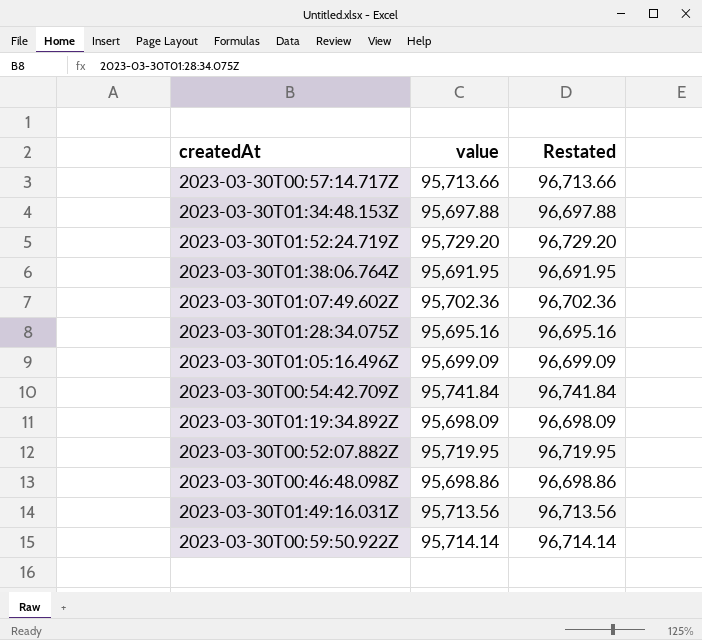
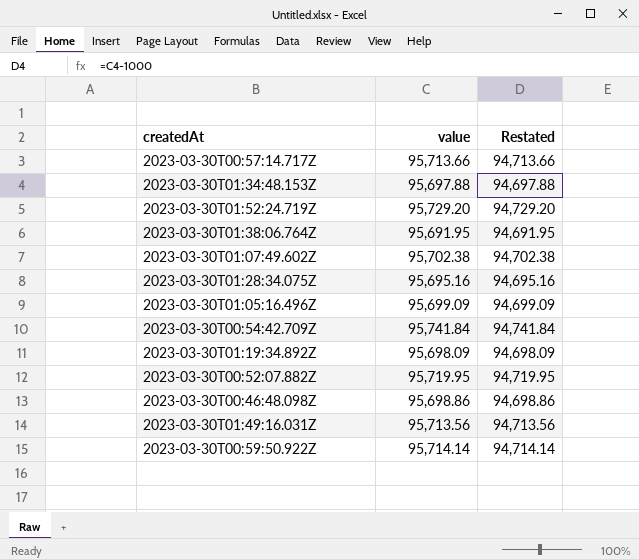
column Restated | formula: [value] + 1000 -> [value] - 1000
2023-03-30T01:07:49.602Z | value: 95,702.36 -> 95,702.38

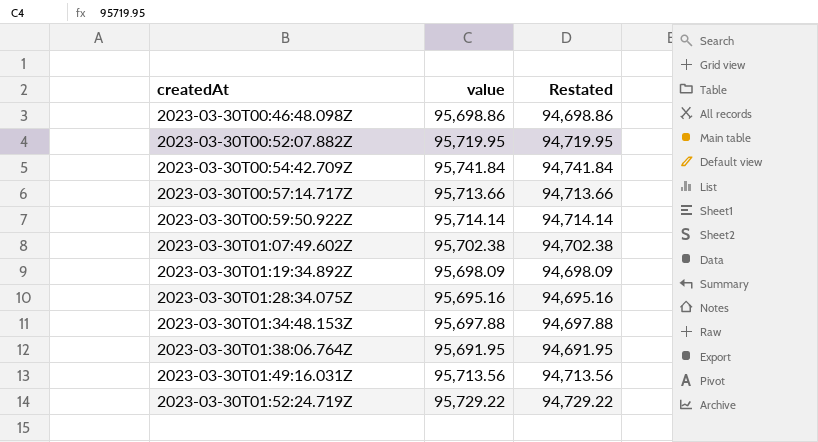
row order: none -> createdAt ascending
row 2023-03-30T01:05:16.496Z: 95,699.09 | 94,699.09 -> none
2023-03-30T01:52:24.719Z | value: 95,729.20 -> 95,729.22
2023-03-30T01:52:24.719Z | Restated: 94,729.20 -> 94,729.22

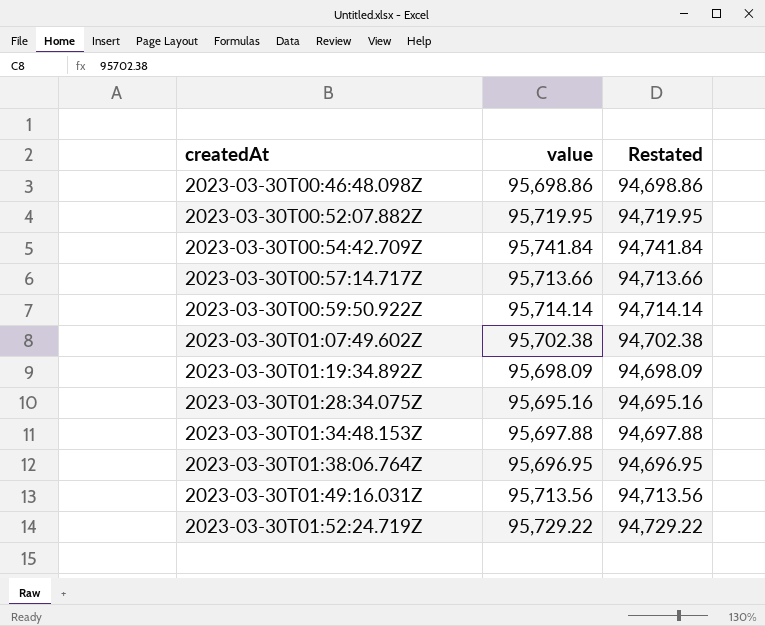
2023-03-30T01:38:06.764Z | value: 95,691.95 -> 95,696.95
2023-03-30T01:38:06.764Z | Restated: 94,691.95 -> 94,696.95

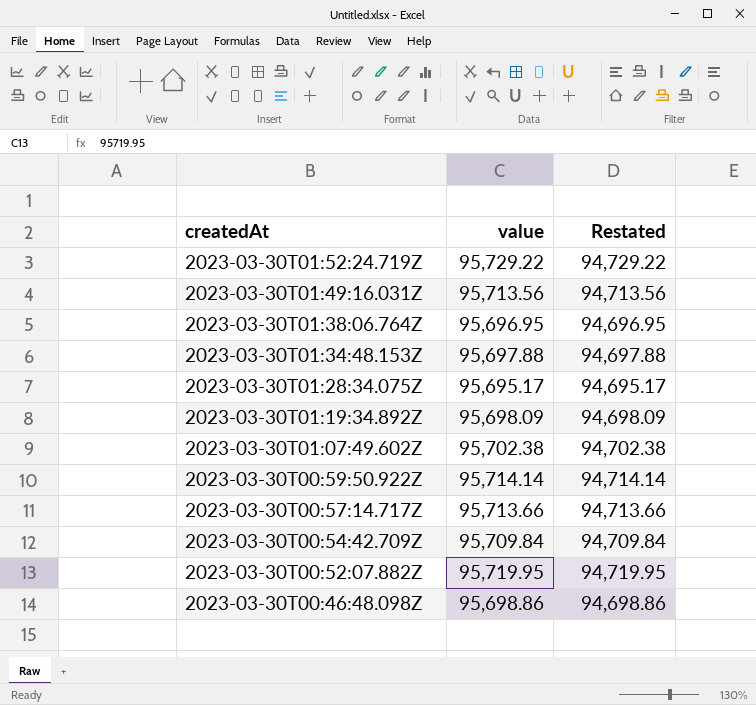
row order: createdAt ascending -> createdAt descending
2023-03-30T01:28:34.075Z | value: 95,695.16 -> 95,695.17
2023-03-30T01:28:34.075Z | Restated: 94,695.16 -> 94,695.17
2023-03-30T00:54:42.709Z | value: 95,741.84 -> 95,709.84
2023-03-30T00:54:42.709Z | Restated: 94,741.84 -> 94,709.84

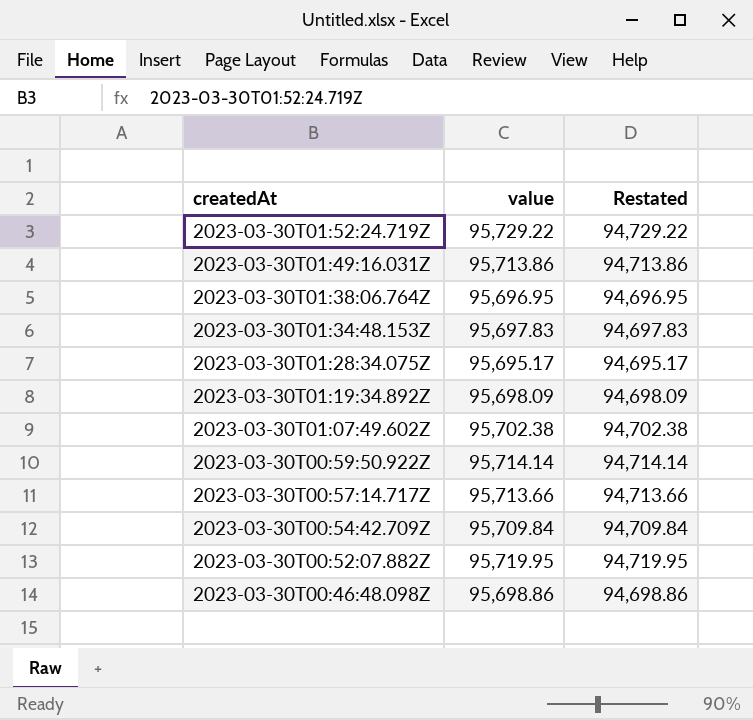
2023-03-30T01:49:16.031Z | value: 95,713.56 -> 95,713.86
2023-03-30T01:49:16.031Z | Restated: 94,713.56 -> 94,713.86
2023-03-30T01:34:48.153Z | value: 95,697.88 -> 95,697.83
2023-03-30T01:34:48.153Z | Restated: 94,697.88 -> 94,697.83

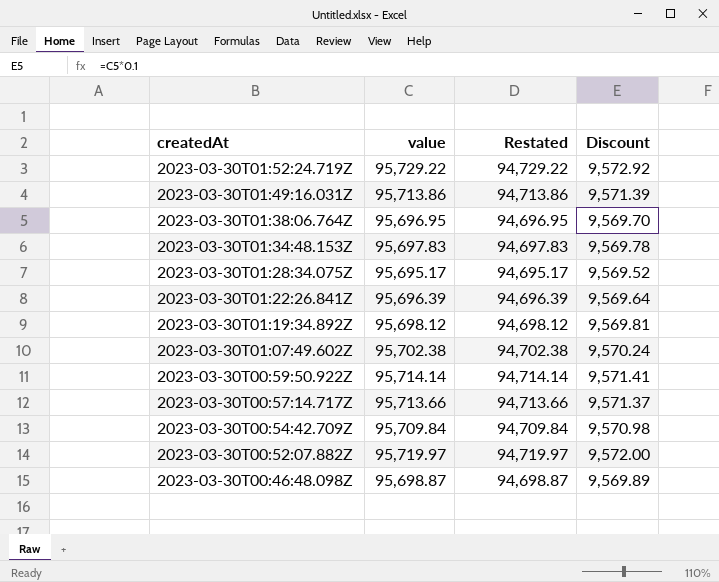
column Discount | formula: none -> [value] * 0.1
row 2023-03-30T01:22:26.841Z: none -> 95,696.39 | 94,696.39 | 9,569.64
2023-03-30T01:19:34.892Z | value: 95,698.09 -> 95,698.12
2023-03-30T01:19:34.892Z | Restated: 94,698.09 -> 94,698.12
2023-03-30T00:52:07.882Z | value: 95,719.95 -> 95,719.97
2023-03-30T00:52:07.882Z | Restated: 94,719.95 -> 94,719.97
2023-03-30T00:46:48.098Z | value: 95,698.86 -> 95,698.87
2023-03-30T00:46:48.098Z | Restated: 94,698.86 -> 94,698.87

